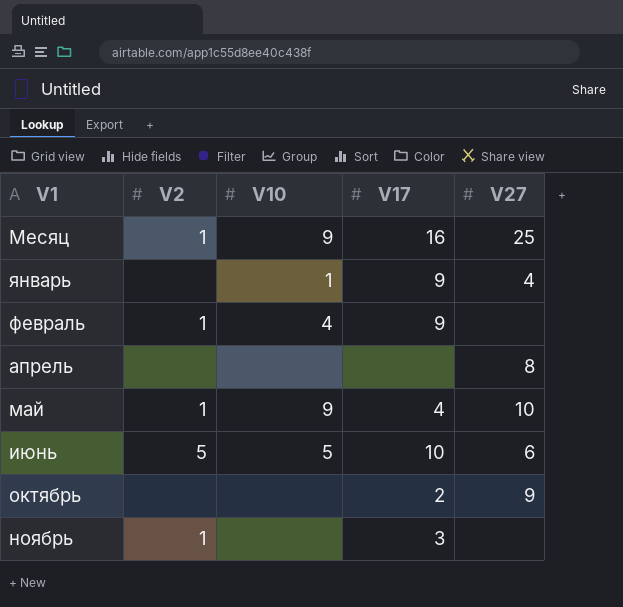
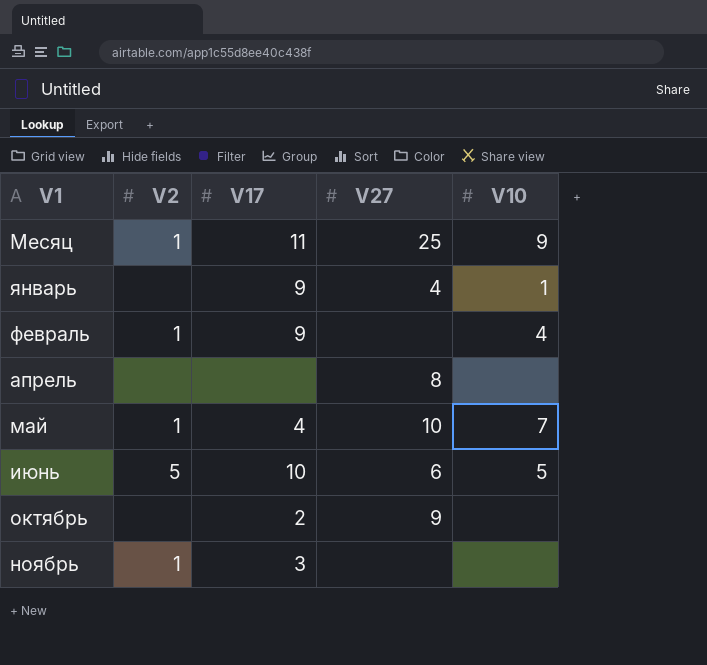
column V10 | position: 3 -> 5
Месяц | V17: 16 -> 11
май | V10: 9 -> 7

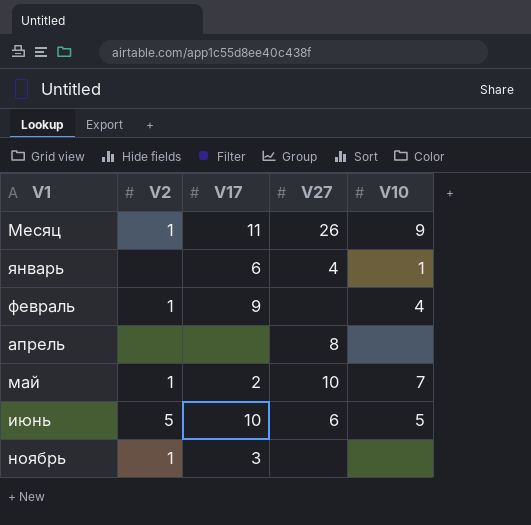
row октябрь: none | 2 | 9 | none -> none
Месяц | V27: 25 -> 26
январь | V17: 9 -> 6
май | V17: 4 -> 2

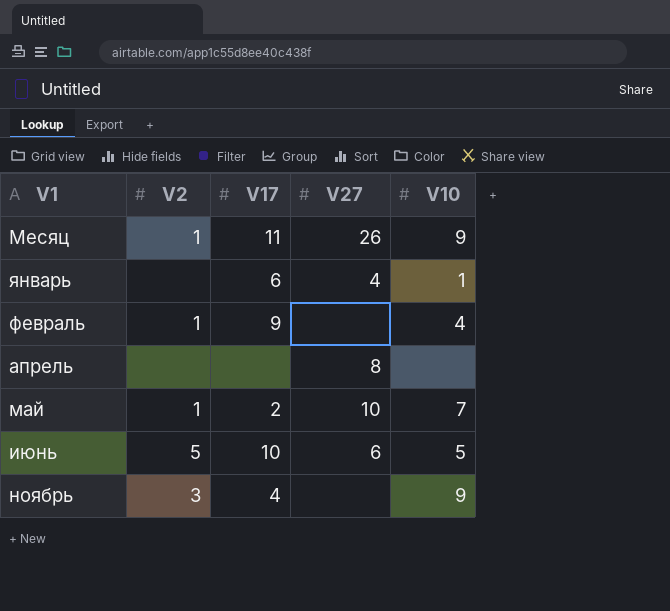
ноябрь | V2: 1 -> 3
ноябрь | V17: 3 -> 4
ноябрь | V10: none -> 9

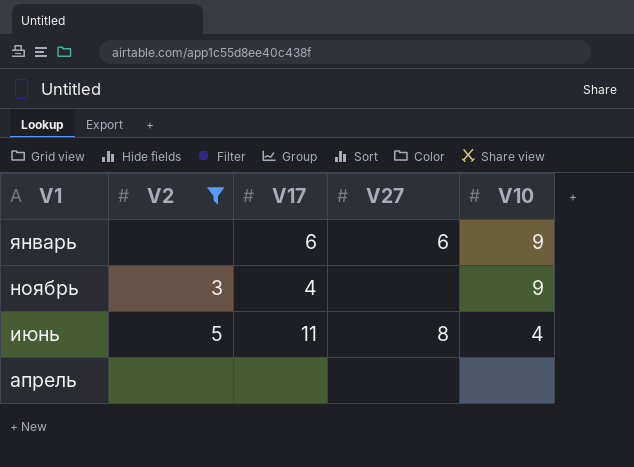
filter: none -> V2 != 1
row order: none -> V1 descending
январь | V27: 4 -> 6
январь | V10: 1 -> 9
июнь | V17: 10 -> 11
июнь | V27: 6 -> 8
июнь | V10: 5 -> 4
апрель | V27: 8 -> none

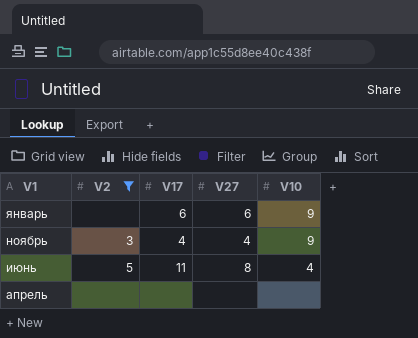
ноябрь | V27: none -> 4

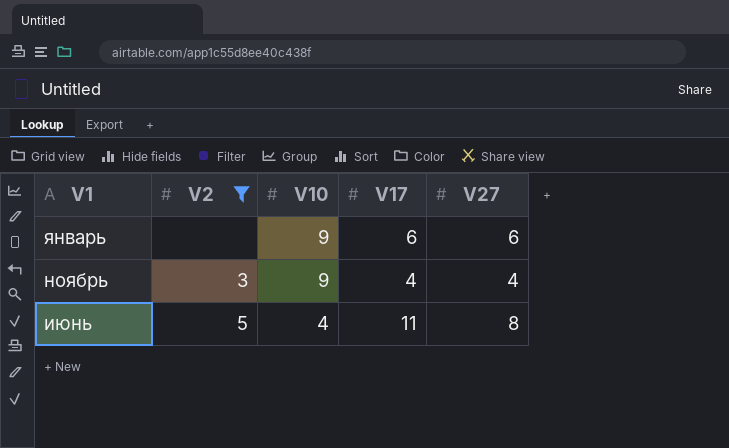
column V10 | position: 5 -> 3
row апрель: none | none | none | none -> none

